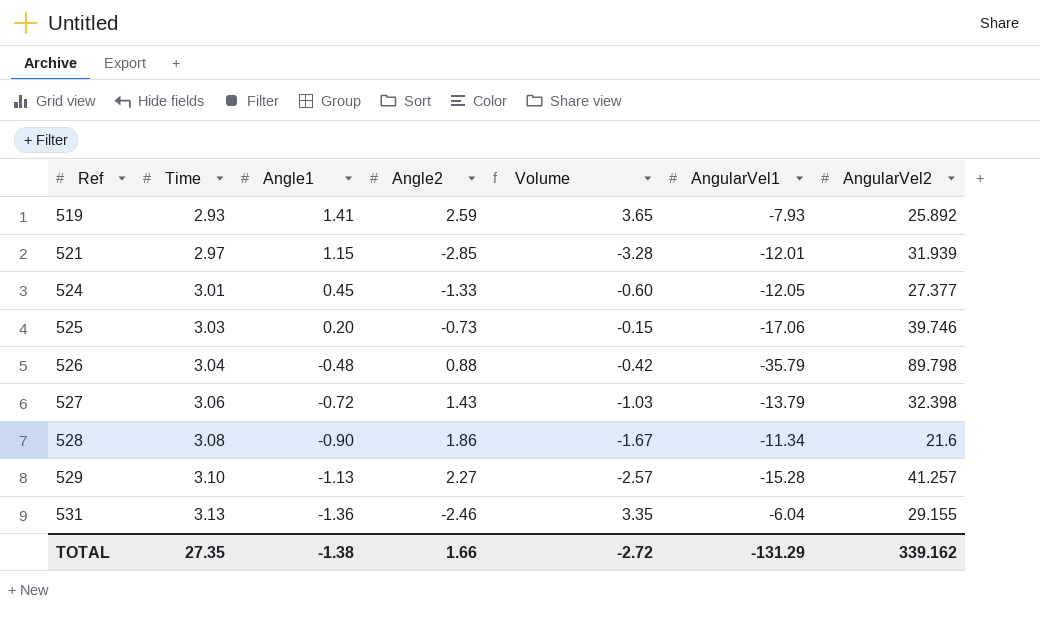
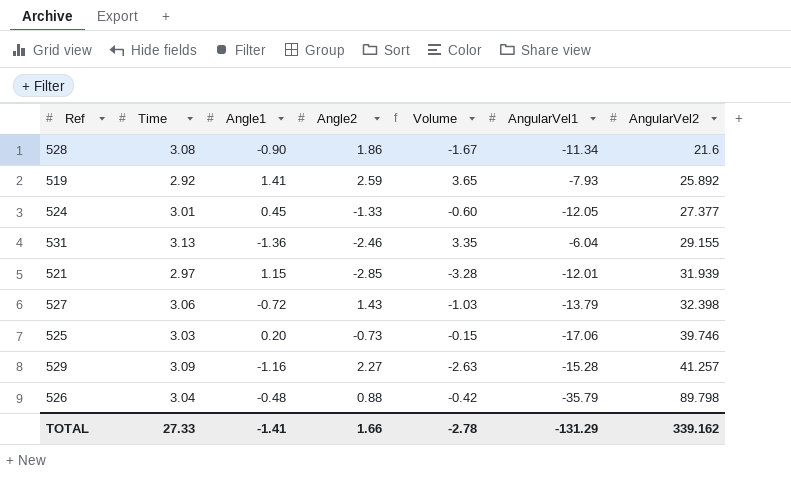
row order: Ref ascending -> AngularVel2 ascending
519 | Time: 2.93 -> 2.92
529 | Time: 3.10 -> 3.09
529 | Angle1: -1.13 -> -1.16
529 | Volume: -2.57 -> -2.63
TOTAL | Time: 27.35 -> 27.33
TOTAL | Angle1: -1.38 -> -1.41
TOTAL | Volume: -2.72 -> -2.78

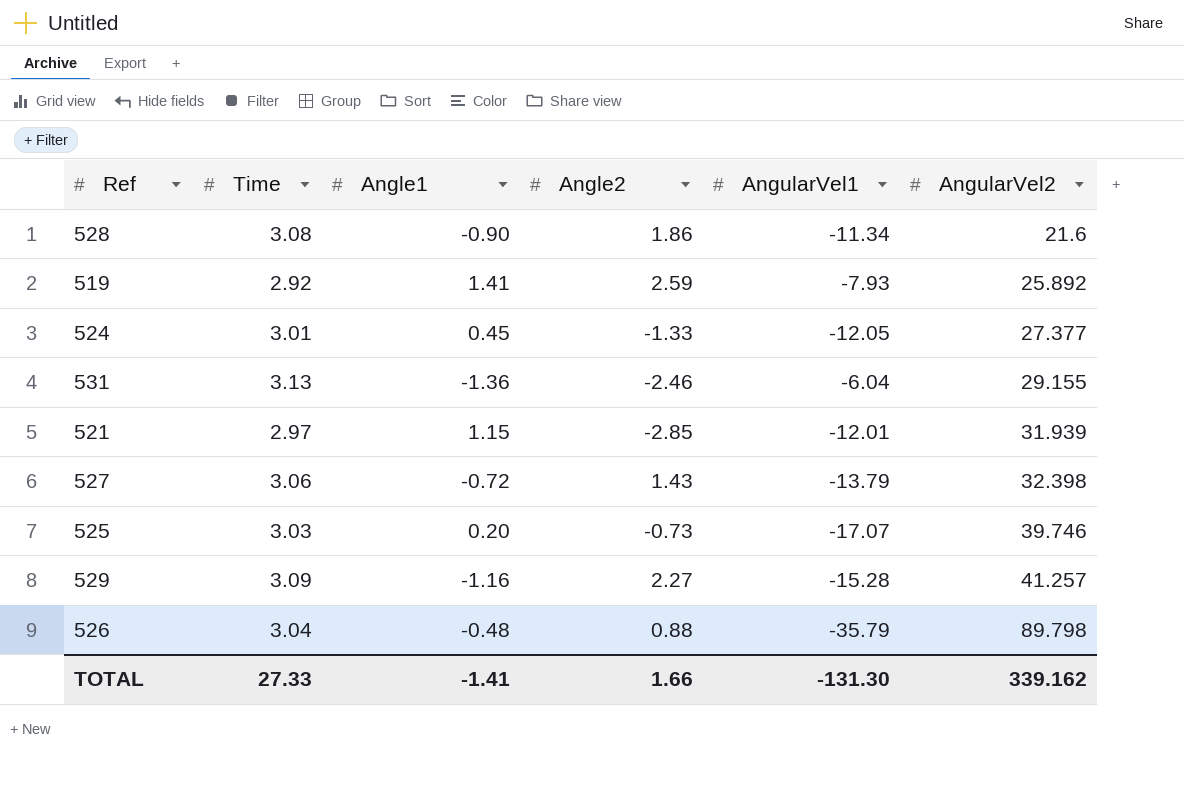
column Volume | formula: [Angle1] * [Angle2] -> none
525 | AngularVel1: -17.06 -> -17.07
TOTAL | AngularVel1: -131.29 -> -131.30

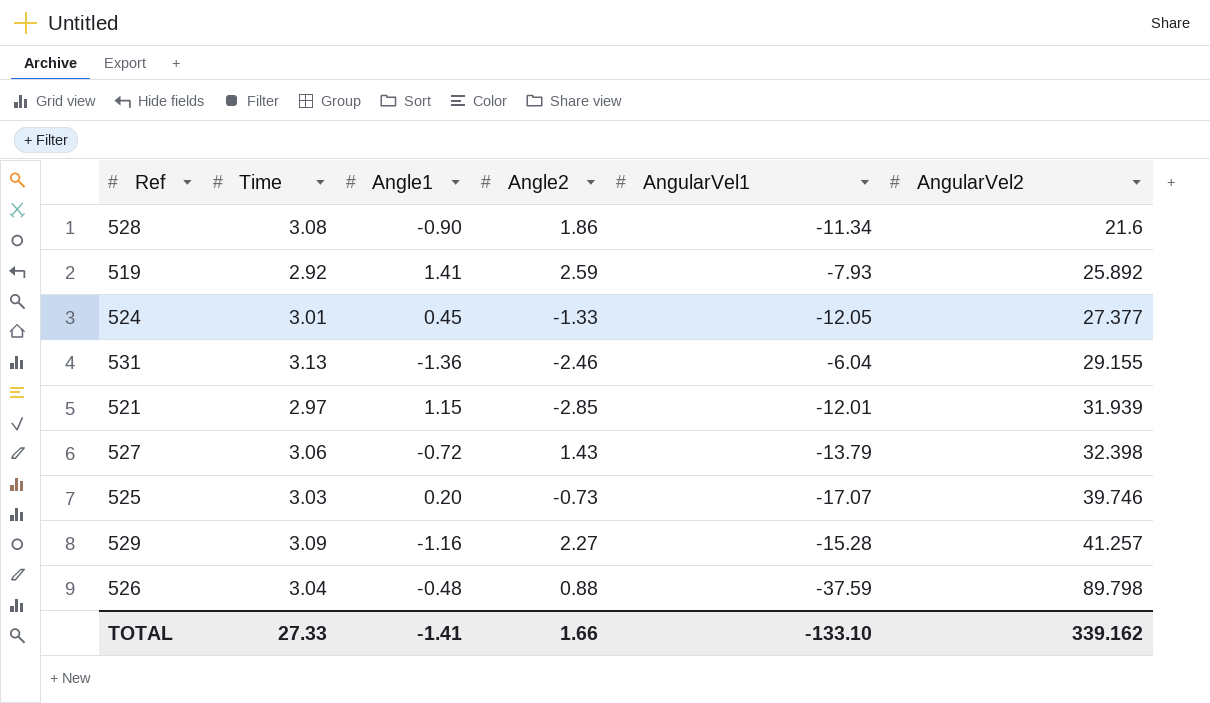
526 | AngularVel1: -35.79 -> -37.59
TOTAL | AngularVel1: -131.30 -> -133.10

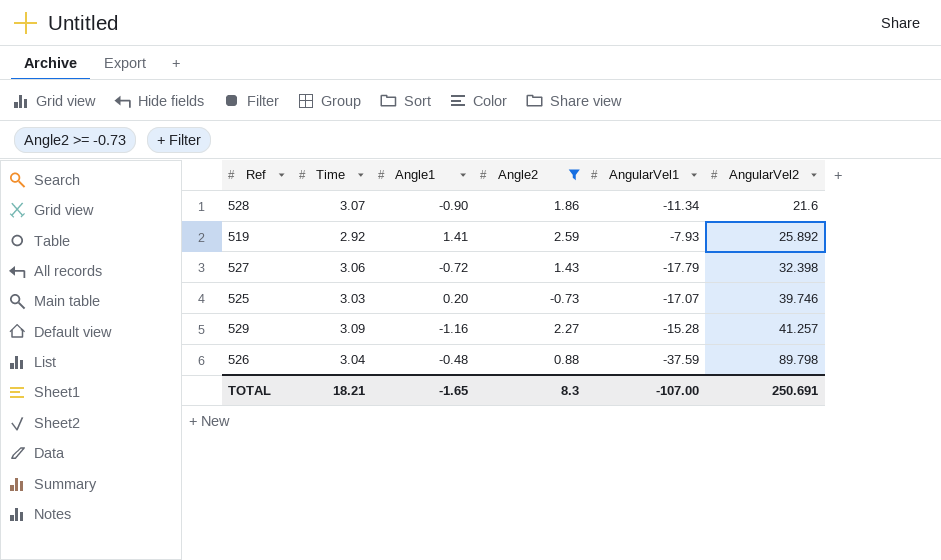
filter: none -> Angle2 >= -0.73
528 | Time: 3.08 -> 3.07
527 | AngularVel1: -13.79 -> -17.79
TOTAL | Time: 27.33 -> 18.21
TOTAL | Angle1: -1.41 -> -1.65
TOTAL | Angle2: 1.66 -> 8.3
TOTAL | AngularVel1: -133.10 -> -107.00
TOTAL | AngularVel2: 339.162 -> 250.691

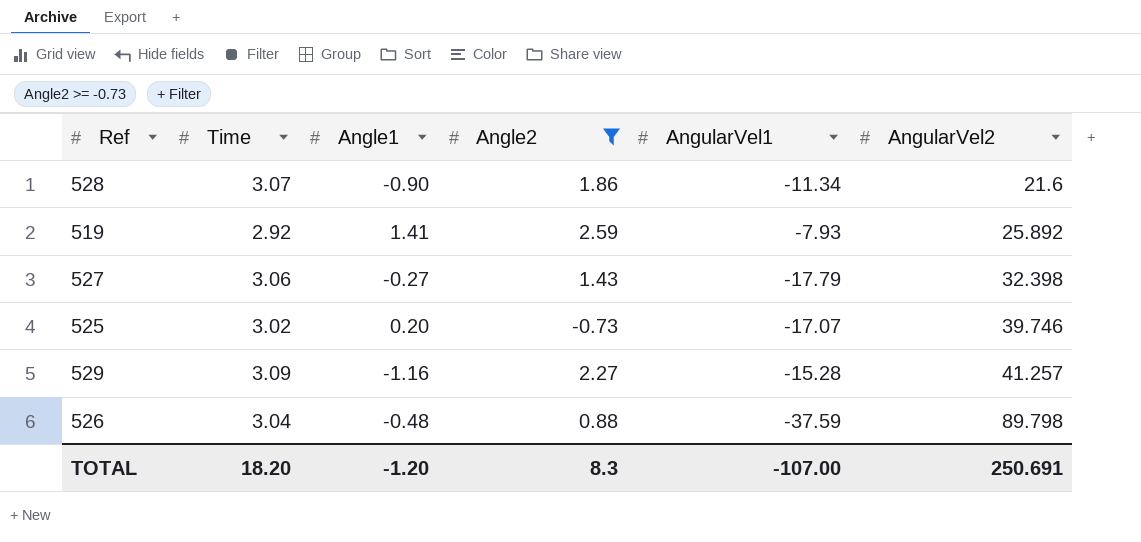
527 | Angle1: -0.72 -> -0.27
525 | Time: 3.03 -> 3.02
TOTAL | Time: 18.21 -> 18.20
TOTAL | Angle1: -1.65 -> -1.20

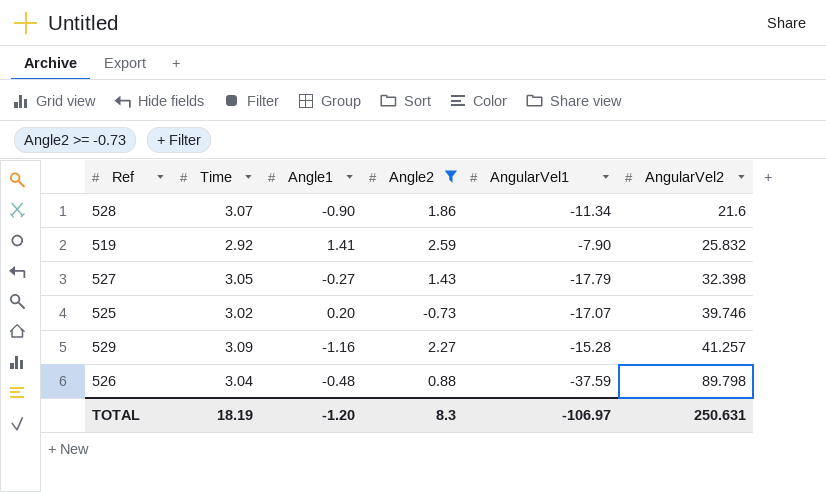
519 | AngularVel1: -7.93 -> -7.90
519 | AngularVel2: 25.892 -> 25.832
527 | Time: 3.06 -> 3.05
TOTAL | Time: 18.20 -> 18.19
TOTAL | AngularVel1: -107.00 -> -106.97
TOTAL | AngularVel2: 250.691 -> 250.631

